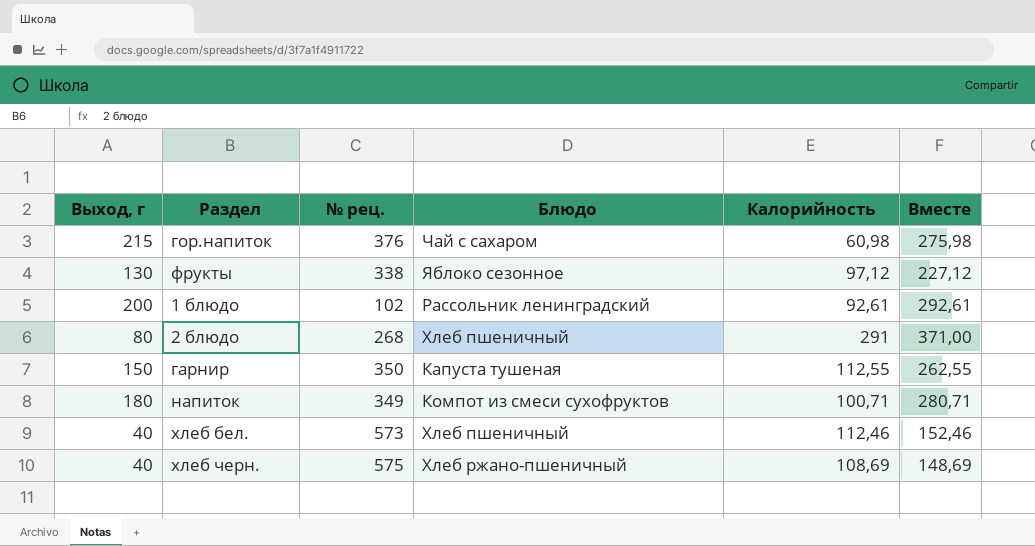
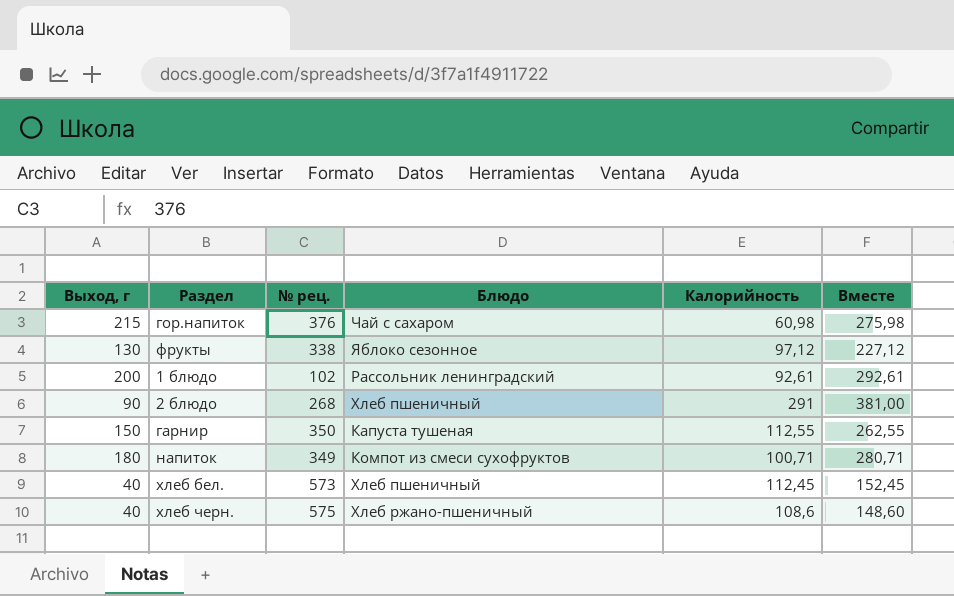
2 блюдо | Выход, г: 80 -> 90
2 блюдо | Вместе: 371,00 -> 381,00
хлеб бел. | Калорийность: 112,46 -> 112,45
хлеб бел. | Вместе: 152,46 -> 152,45
хлеб черн. | Калорийность: 108,69 -> 108,6
хлеб черн. | Вместе: 148,69 -> 148,60

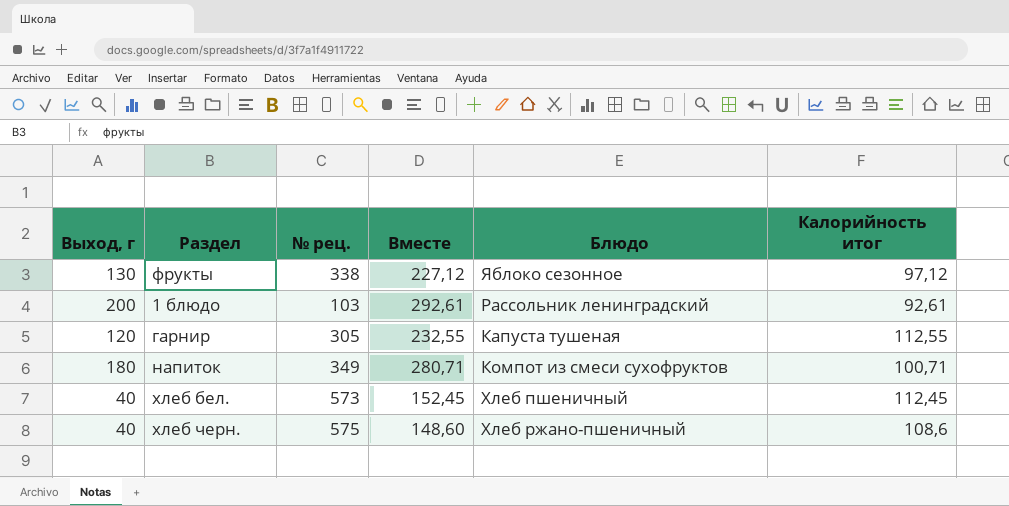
column Вместе | position: 6 -> 4
column name: Калорийность -> Калорийность итог
row гор.напиток: 215 | 376 | Чай с сахаром | 60,98 | 275,98 -> none
row 2 блюдо: 90 | 268 | Хлеб пшеничный | 291 | 381,00 -> none
1 блюдо | № рец.: 102 -> 103
гарнир | Выход, г: 150 -> 120
гарнир | № рец.: 350 -> 305
гарнир | Вместе: 262,55 -> 232,55

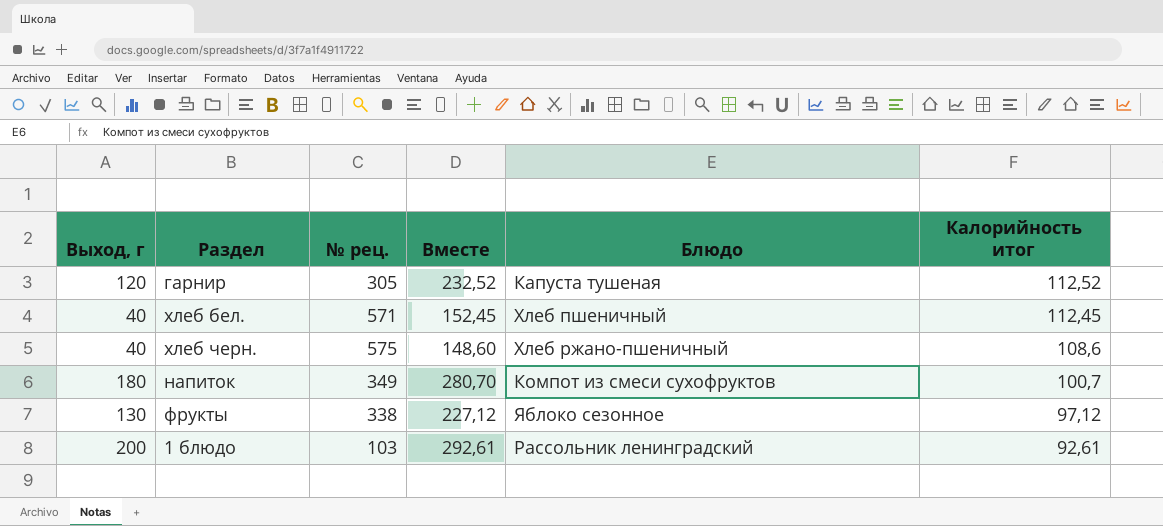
row order: none -> Калорийность итог descending
гарнир | Вместе: 232,55 -> 232,52
гарнир | Калорийность итог: 112,55 -> 112,52
хлеб бел. | № рец.: 573 -> 571
напиток | Вместе: 280,71 -> 280,70
напиток | Калорийность итог: 100,71 -> 100,7

